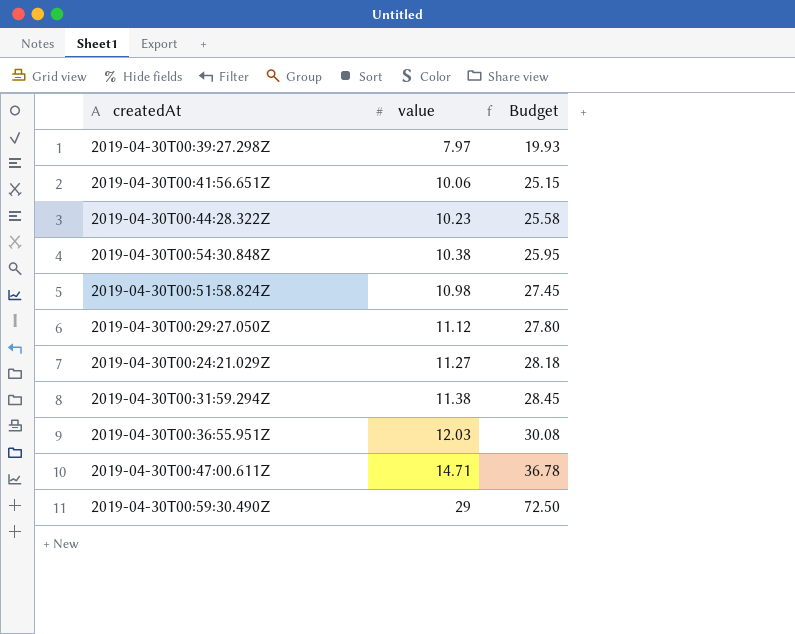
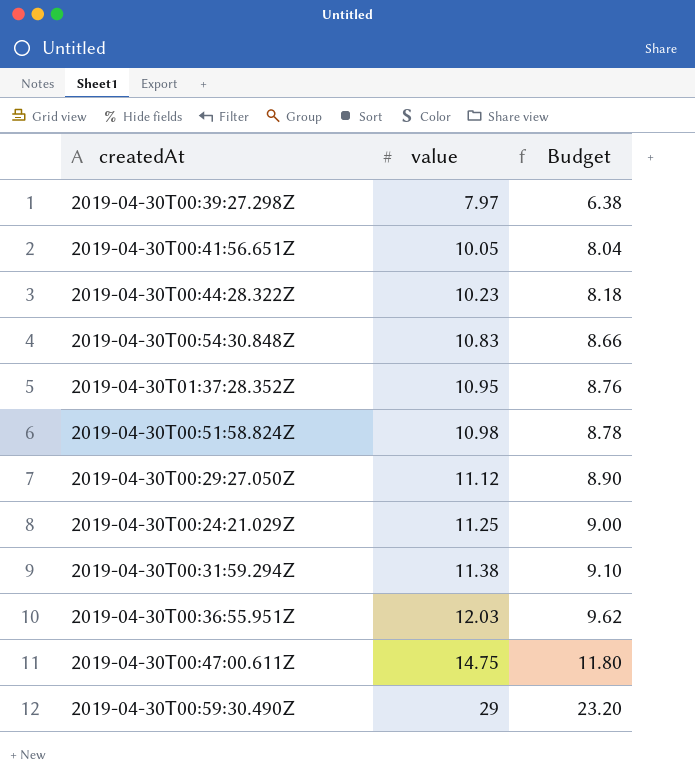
column Budget | formula: [value] * 2.5 -> [value] * 0.8
2019-04-30T00:41:56.651Z | value: 10.06 -> 10.05
2019-04-30T00:54:30.848Z | value: 10.38 -> 10.83
row 2019-04-30T01:37:28.352Z: none -> 10.95 | 8.76
2019-04-30T00:24:21.029Z | value: 11.27 -> 11.25
2019-04-30T00:47:00.611Z | value: 14.71 -> 14.75

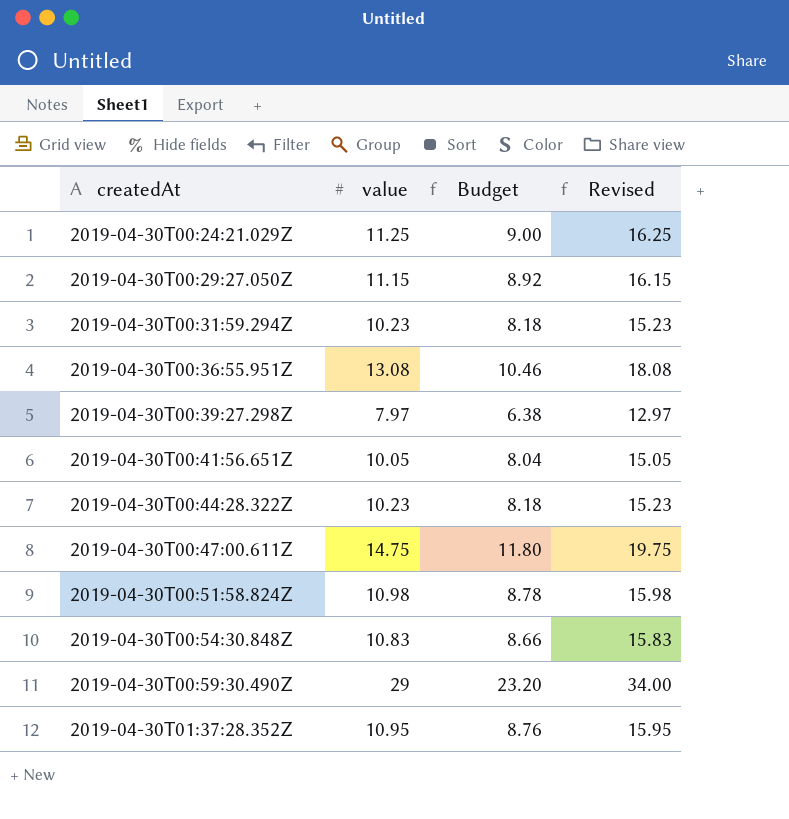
row order: value ascending -> createdAt ascending
column Revised | formula: none -> [value] + 5
2019-04-30T00:29:27.050Z | value: 11.12 -> 11.15
2019-04-30T00:29:27.050Z | Budget: 8.90 -> 8.92
2019-04-30T00:31:59.294Z | value: 11.38 -> 10.23
2019-04-30T00:31:59.294Z | Budget: 9.10 -> 8.18
2019-04-30T00:36:55.951Z | value: 12.03 -> 13.08
2019-04-30T00:36:55.951Z | Budget: 9.62 -> 10.46

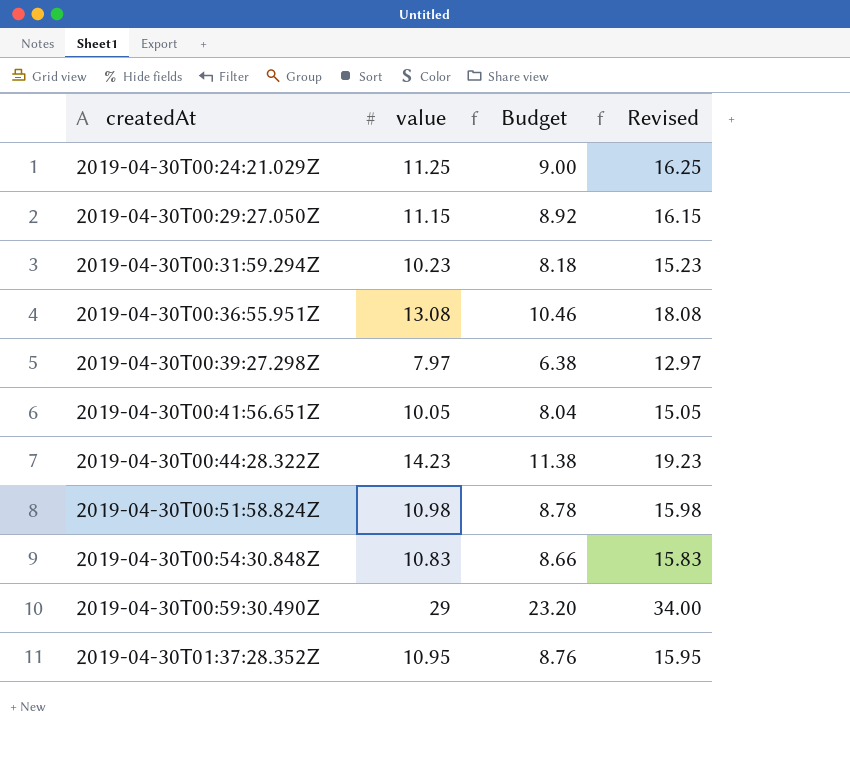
row 2019-04-30T00:47:00.611Z: 14.75 | 11.80 | 19.75 -> none
2019-04-30T00:44:28.322Z | value: 10.23 -> 14.23
2019-04-30T00:44:28.322Z | Budget: 8.18 -> 11.38
2019-04-30T00:44:28.322Z | Revised: 15.23 -> 19.23

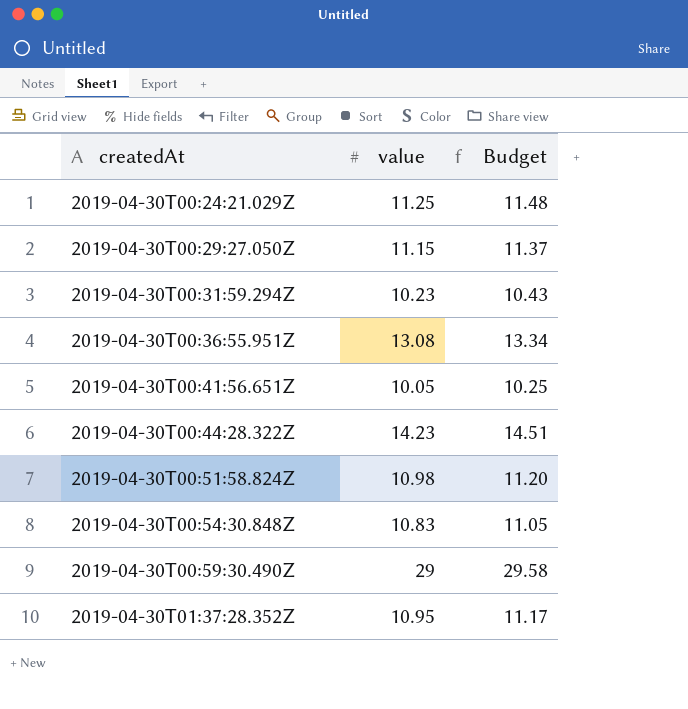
column Revised | formula: [value] + 5 -> none
column Budget | formula: [value] * 0.8 -> [value] * 1.02
row 2019-04-30T00:39:27.298Z: 7.97 | 6.38 | 12.97 -> none

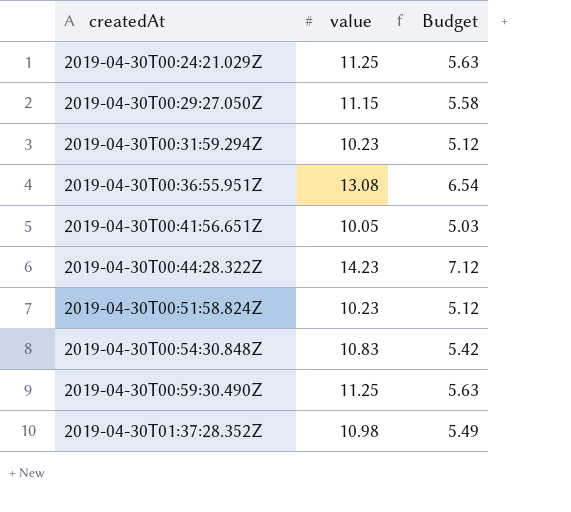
column Budget | formula: [value] * 1.02 -> [value] * 0.5
2019-04-30T00:51:58.824Z | value: 10.98 -> 10.23
2019-04-30T00:59:30.490Z | value: 29 -> 11.25
2019-04-30T01:37:28.352Z | value: 10.95 -> 10.98

